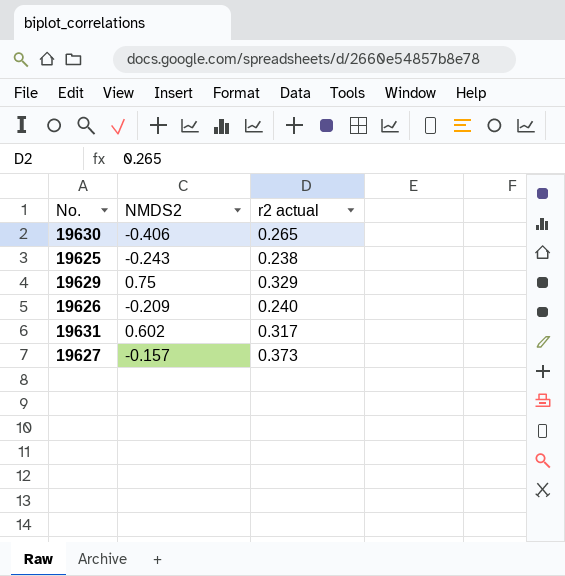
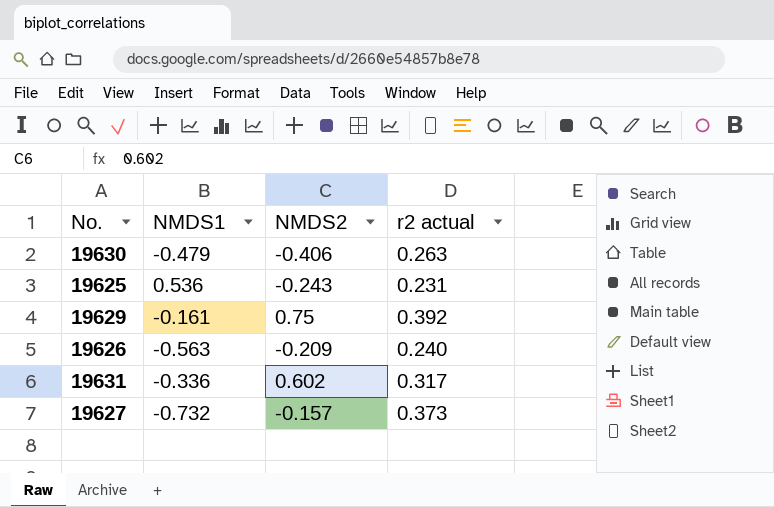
column NMDS1 | position: none -> 2
19630 | r2 actual: 0.265 -> 0.263
19625 | r2 actual: 0.238 -> 0.231
19629 | r2 actual: 0.329 -> 0.392

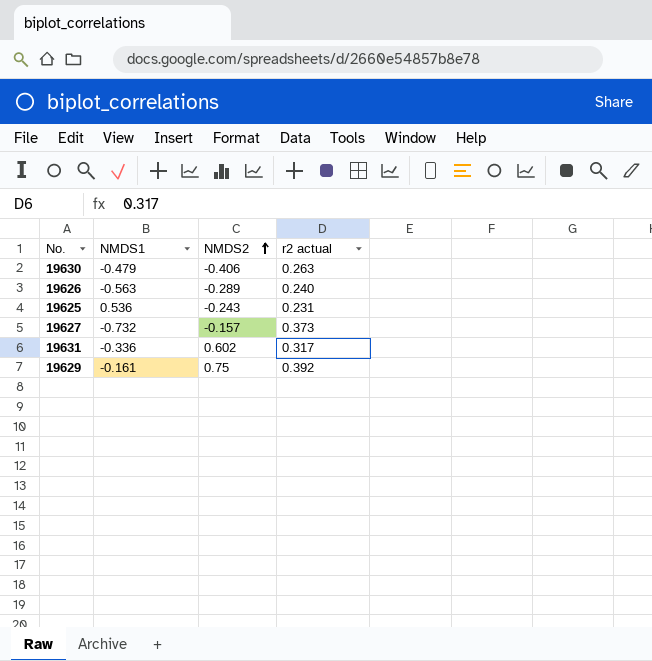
row order: none -> NMDS2 ascending
19626 | NMDS2: -0.209 -> -0.289

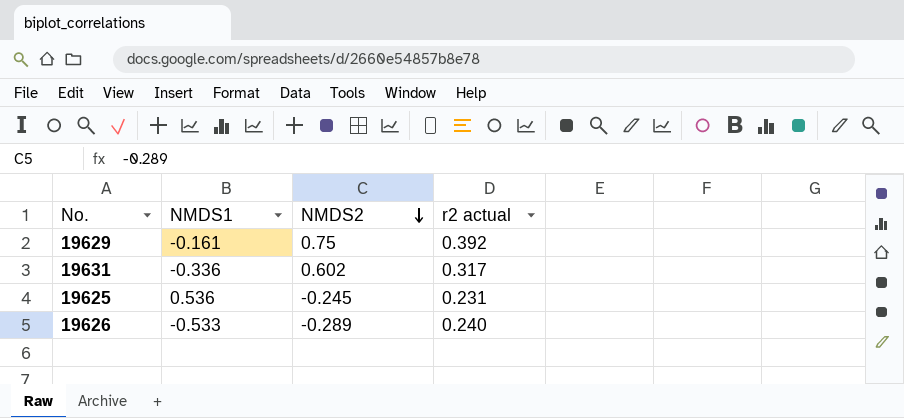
row order: NMDS2 ascending -> NMDS2 descending
row 19630: -0.479 | -0.406 | 0.263 -> none
row 19627: -0.732 | -0.157 | 0.373 -> none
19625 | NMDS2: -0.243 -> -0.245
19626 | NMDS1: -0.563 -> -0.533

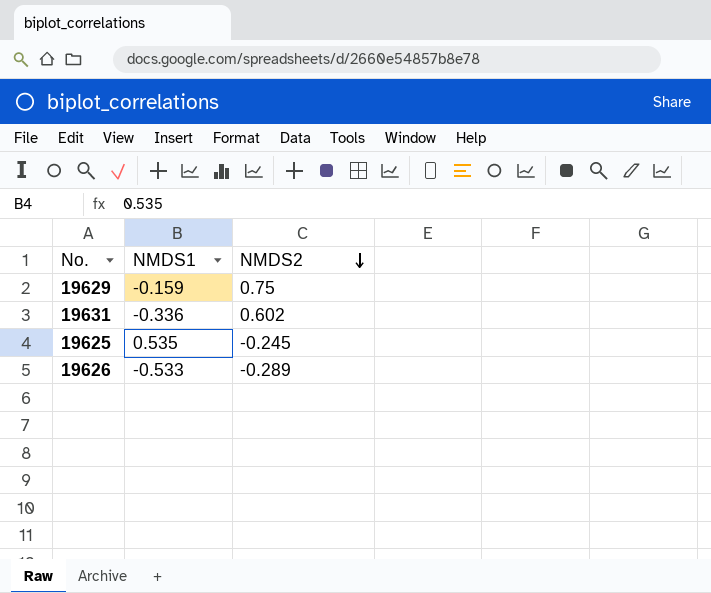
column r2 actual | position: 4 -> none
19629 | NMDS1: -0.161 -> -0.159
19625 | NMDS1: 0.536 -> 0.535

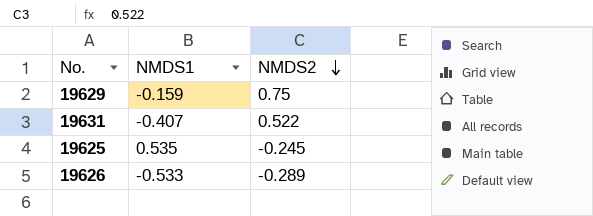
19631 | NMDS1: -0.336 -> -0.407
19631 | NMDS2: 0.602 -> 0.522

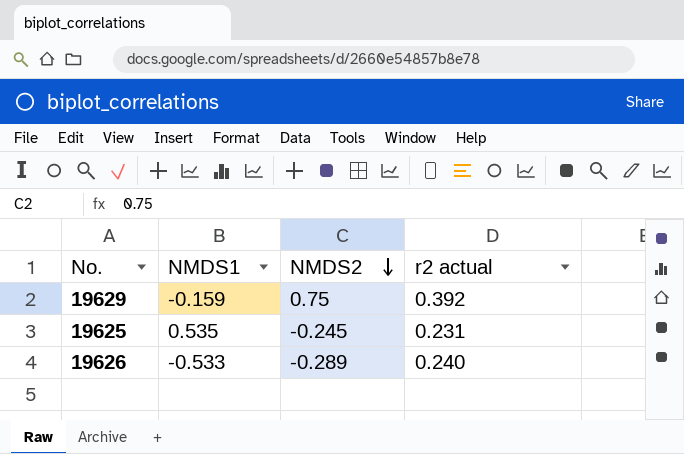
column r2 actual | position: none -> 4
row 19631: -0.407 | 0.522 -> none

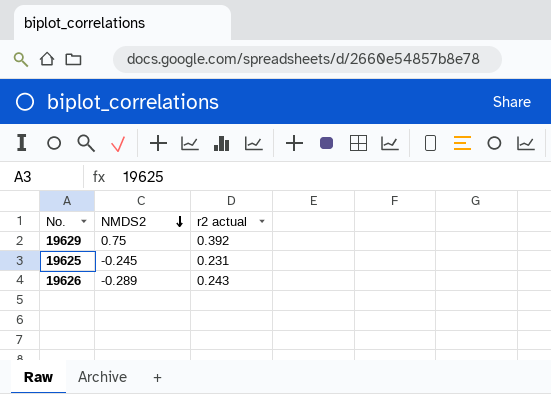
column NMDS1 | position: 2 -> none
19626 | r2 actual: 0.240 -> 0.243

